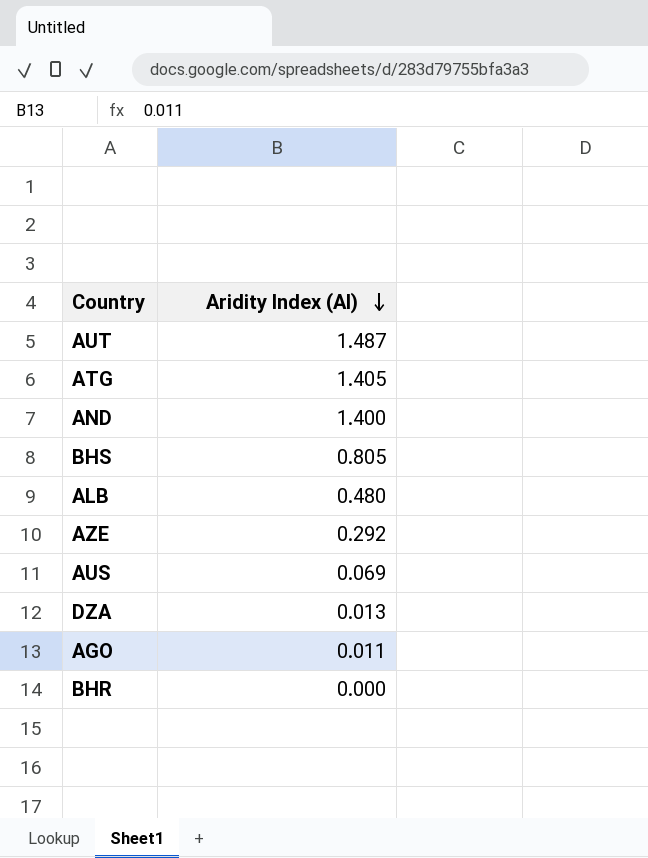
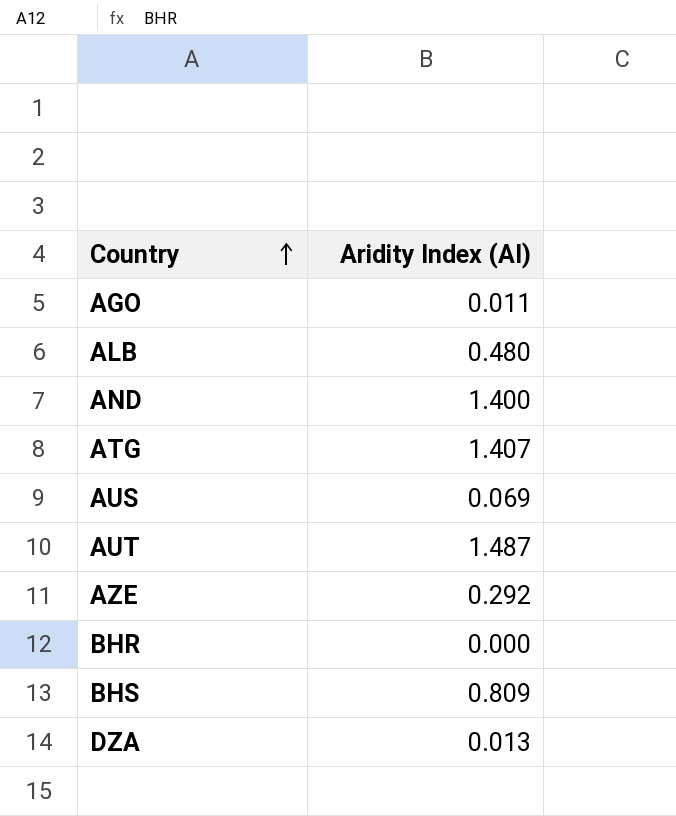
row order: Aridity Index (AI) descending -> Country ascending
ATG | Aridity Index (AI): 1.405 -> 1.407
BHS | Aridity Index (AI): 0.805 -> 0.809

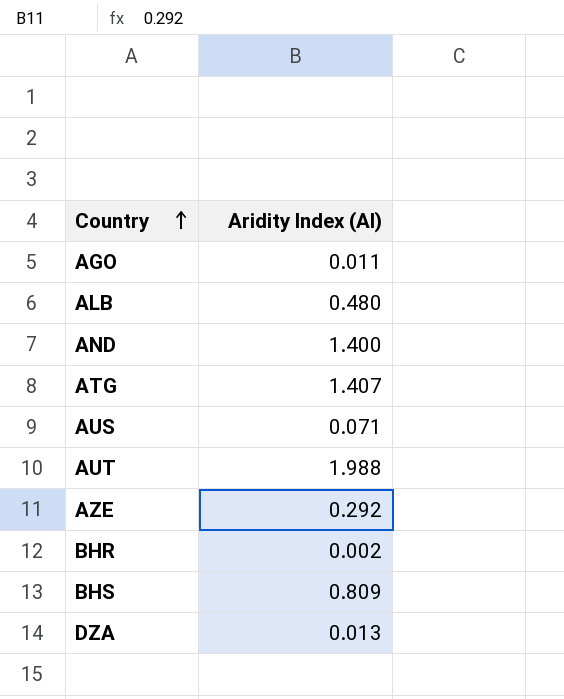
AUS | Aridity Index (AI): 0.069 -> 0.071
AUT | Aridity Index (AI): 1.487 -> 1.988
BHR | Aridity Index (AI): 0.000 -> 0.002

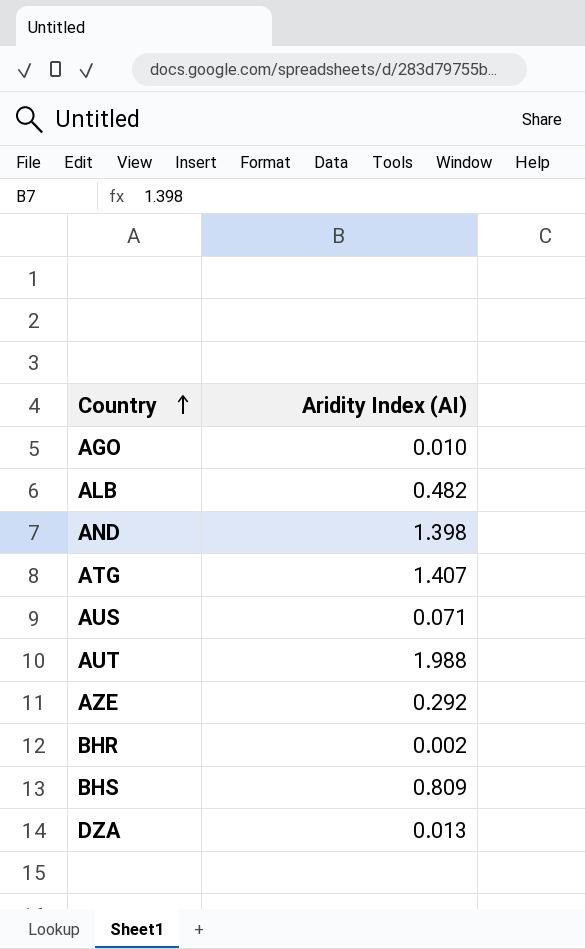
AGO | Aridity Index (AI): 0.011 -> 0.010
ALB | Aridity Index (AI): 0.480 -> 0.482
AND | Aridity Index (AI): 1.400 -> 1.398

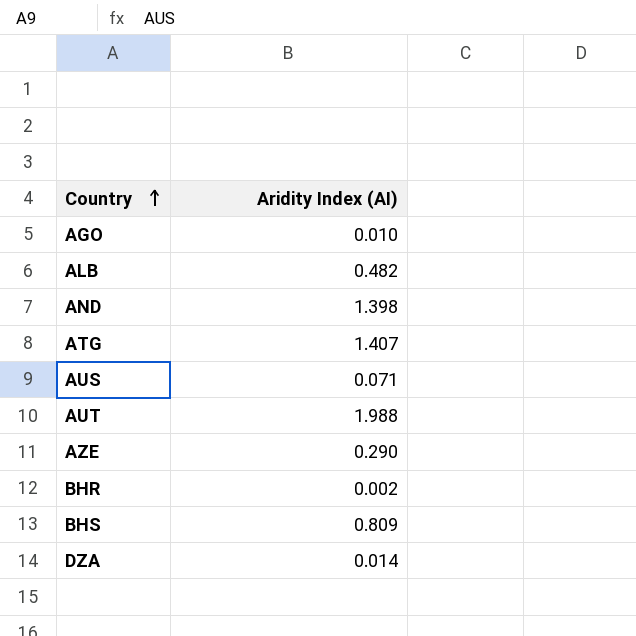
AZE | Aridity Index (AI): 0.292 -> 0.290
DZA | Aridity Index (AI): 0.013 -> 0.014

